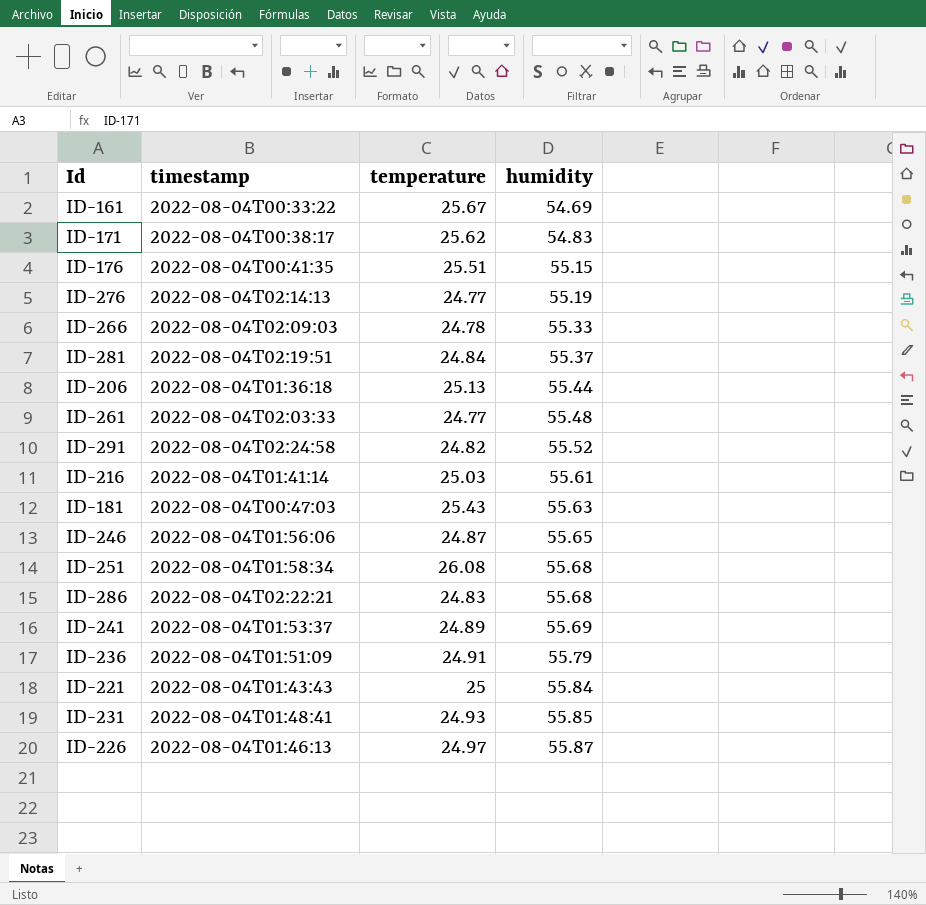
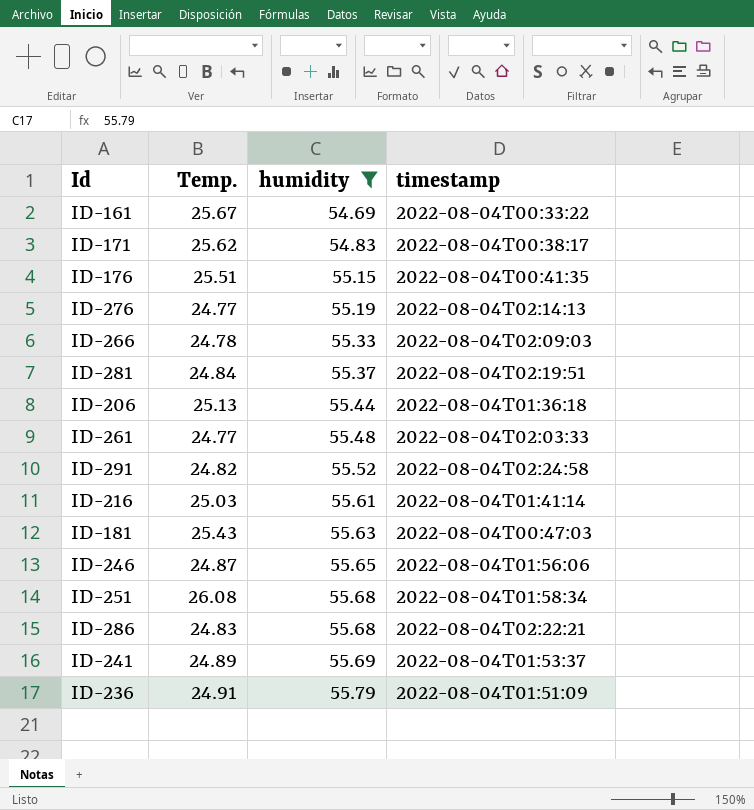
filter: none -> humidity <= 55.79
column name: temperature -> Temp.
column timestamp | position: 2 -> 4

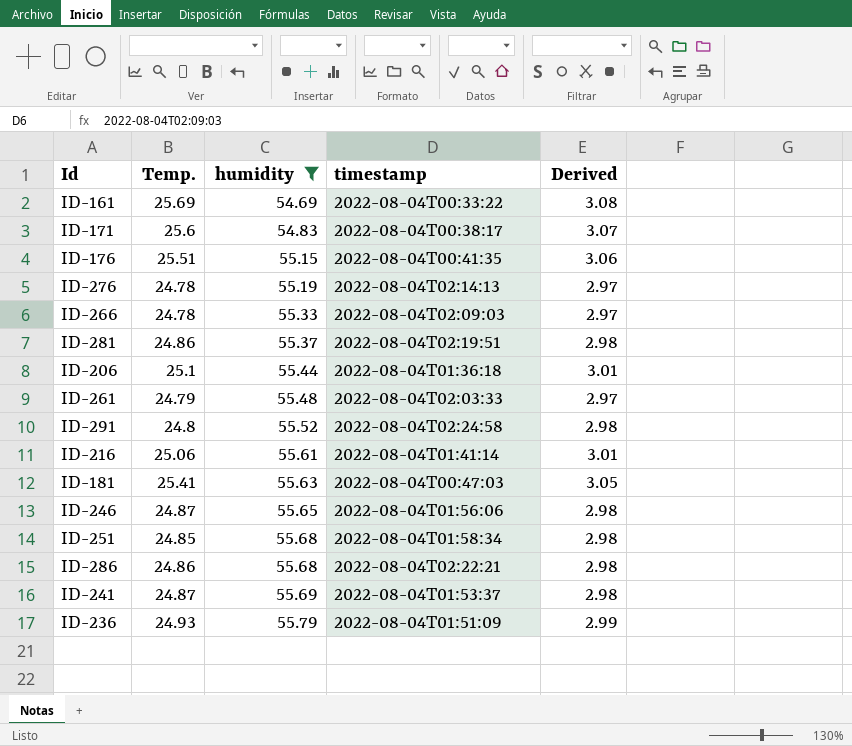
column Derived | formula: none -> [Temp.] * 0.12
ID-161 | Temp.: 25.67 -> 25.69
ID-171 | Temp.: 25.62 -> 25.6
ID-276 | Temp.: 24.77 -> 24.78
ID-281 | Temp.: 24.84 -> 24.86
ID-206 | Temp.: 25.13 -> 25.1
ID-261 | Temp.: 24.77 -> 24.79
ID-291 | Temp.: 24.82 -> 24.8
ID-216 | Temp.: 25.03 -> 25.06
ID-181 | Temp.: 25.43 -> 25.41
ID-251 | Temp.: 26.08 -> 24.85
ID-286 | Temp.: 24.83 -> 24.86
ID-241 | Temp.: 24.89 -> 24.87
ID-236 | Temp.: 24.91 -> 24.93

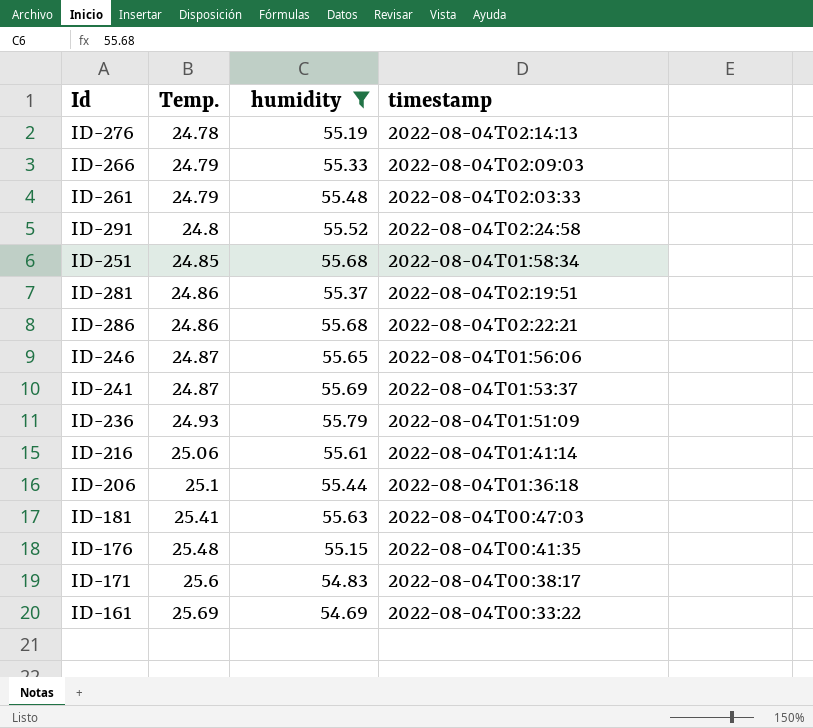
row order: humidity ascending -> Temp. ascending
column Derived | formula: [Temp.] * 0.12 -> none
ID-266 | Temp.: 24.78 -> 24.79
ID-176 | Temp.: 25.51 -> 25.48

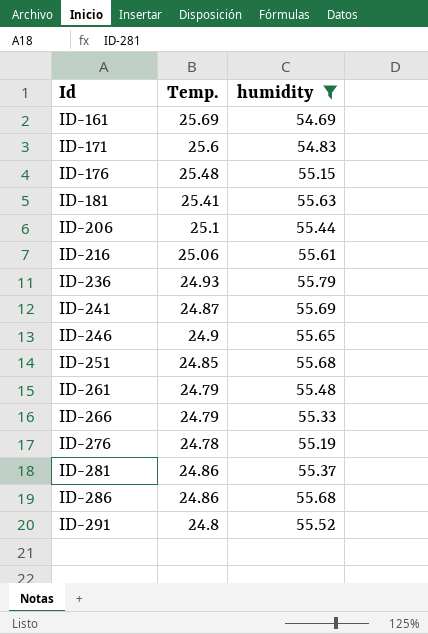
row order: Temp. ascending -> Id ascending
column timestamp | position: 4 -> none
ID-246 | Temp.: 24.87 -> 24.9

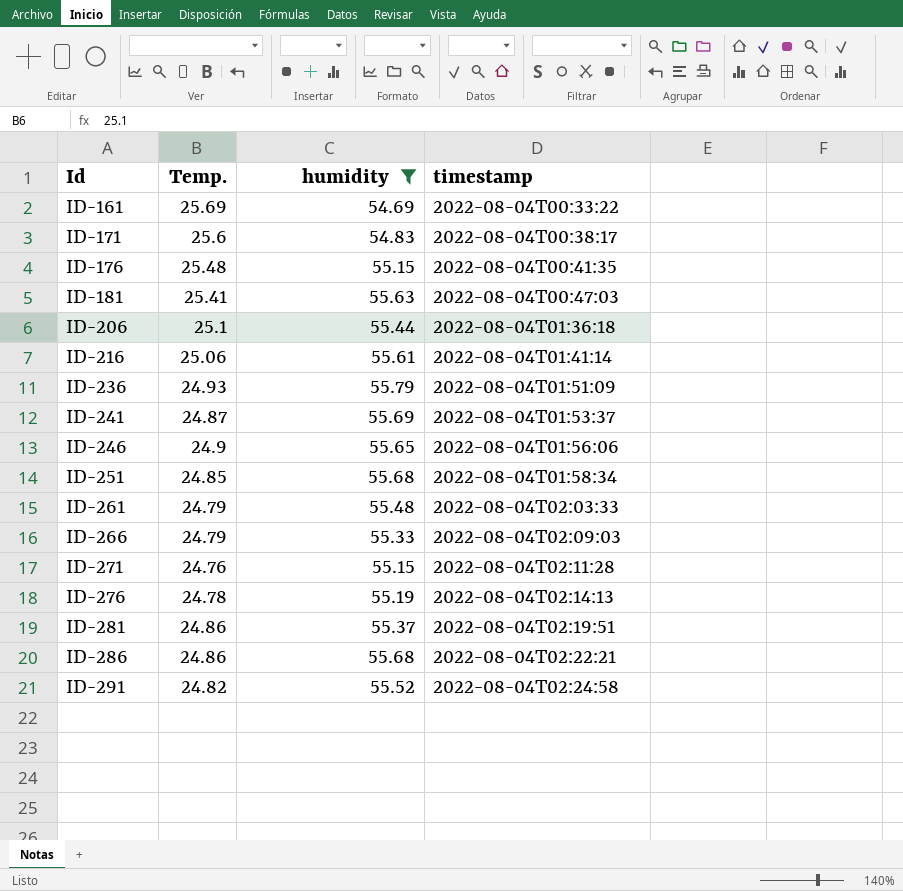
column timestamp | position: none -> 4
row ID-271: none -> 24.76 | 55.15 | 2022-08-04T02:11:28
ID-291 | Temp.: 24.8 -> 24.82

